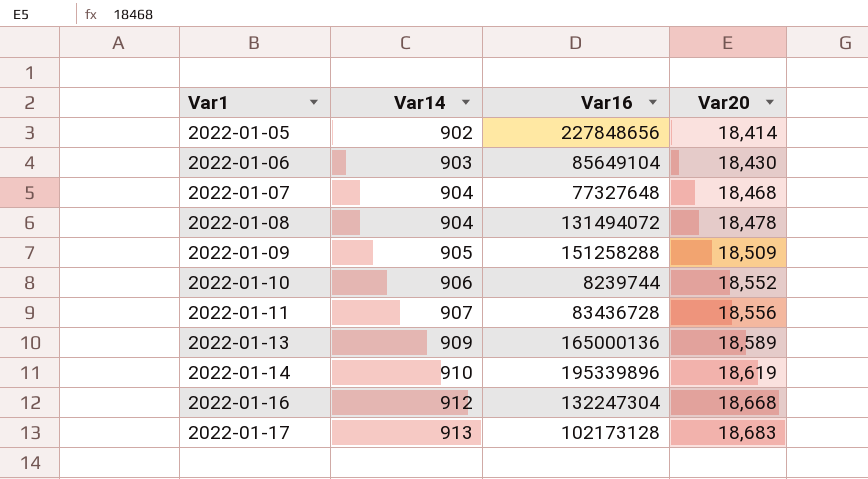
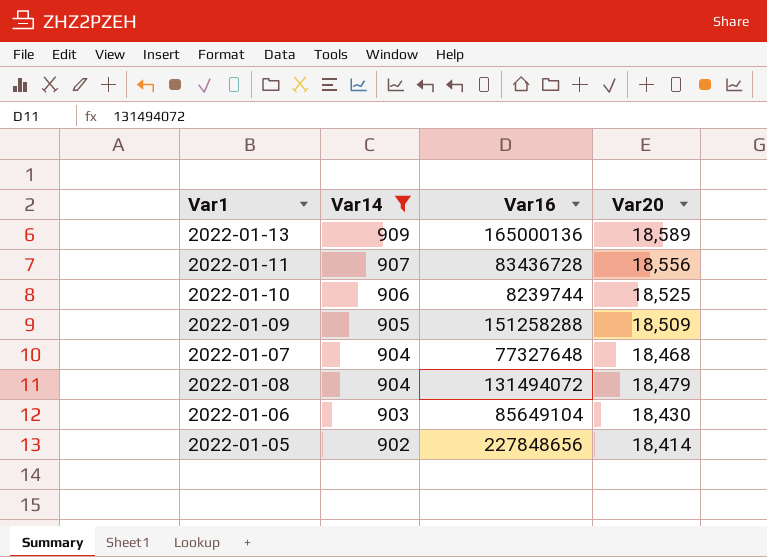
filter: none -> Var14 <= 909
row order: Var1 ascending -> Var14 descending
2022-01-10 | Var20: 18,552 -> 18,525
2022-01-08 | Var20: 18,478 -> 18,479

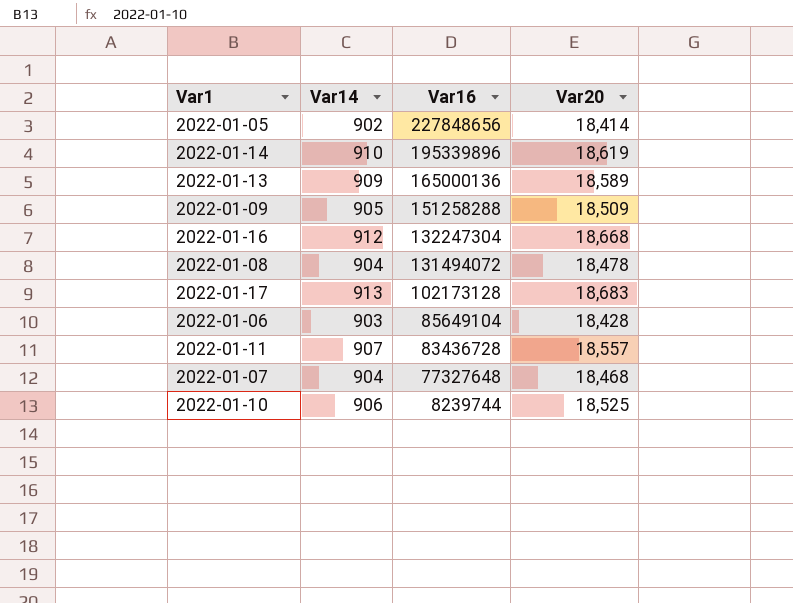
filter: Var14 <= 909 -> none
row order: Var14 descending -> Var16 descending
2022-01-08 | Var20: 18,479 -> 18,478
2022-01-06 | Var20: 18,430 -> 18,428
2022-01-11 | Var20: 18,556 -> 18,557

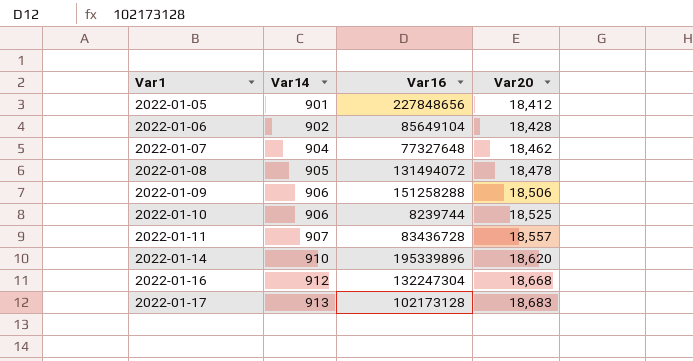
row order: Var16 descending -> Var1 ascending
row 2022-01-13: 909 | 165000136 | 18,589 -> none
2022-01-05 | Var14: 902 -> 901
2022-01-05 | Var20: 18,414 -> 18,412
2022-01-06 | Var14: 903 -> 902
2022-01-07 | Var20: 18,468 -> 18,462
2022-01-08 | Var14: 904 -> 905
2022-01-09 | Var14: 905 -> 906
2022-01-09 | Var20: 18,509 -> 18,506
2022-01-14 | Var20: 18,619 -> 18,620

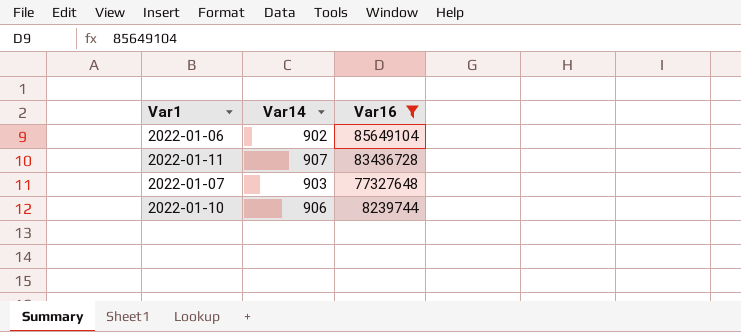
filter: none -> Var16 <= 85649104
row order: Var1 ascending -> Var16 descending
column Var20 | position: 4 -> none
2022-01-07 | Var14: 904 -> 903

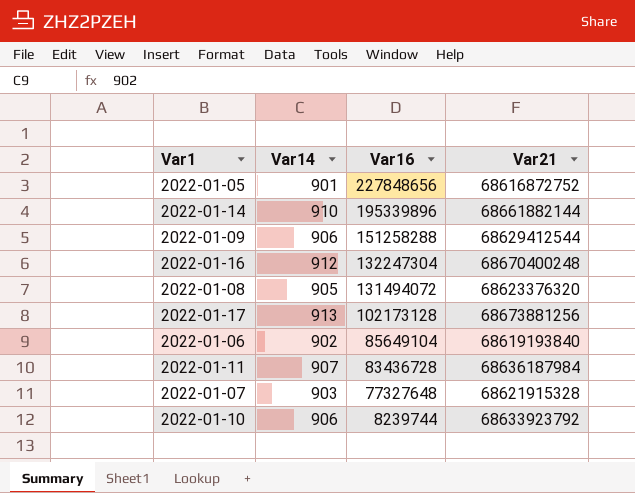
filter: Var16 <= 85649104 -> none
column Var21 | position: none -> 4

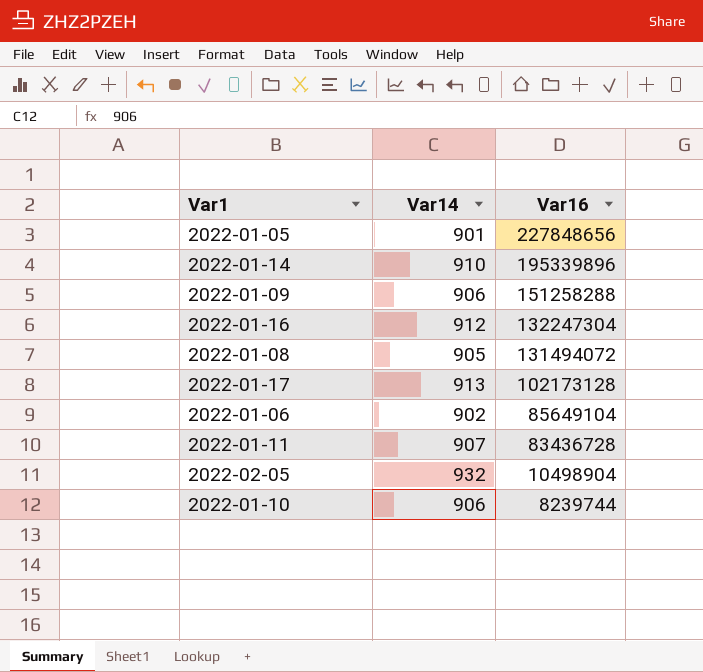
column Var21 | position: 4 -> none
row 2022-01-07: 903 | 77327648 | 68621915328 -> none
row 2022-02-05: none -> 932 | 10498904

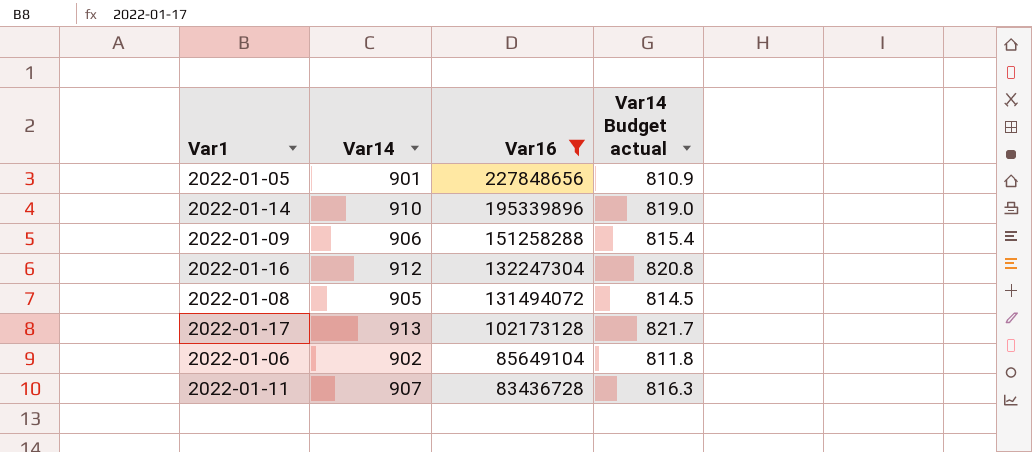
filter: none -> Var16 >= 83436728
column Var14 Budget actual | formula: none -> [Var14] * 0.9

